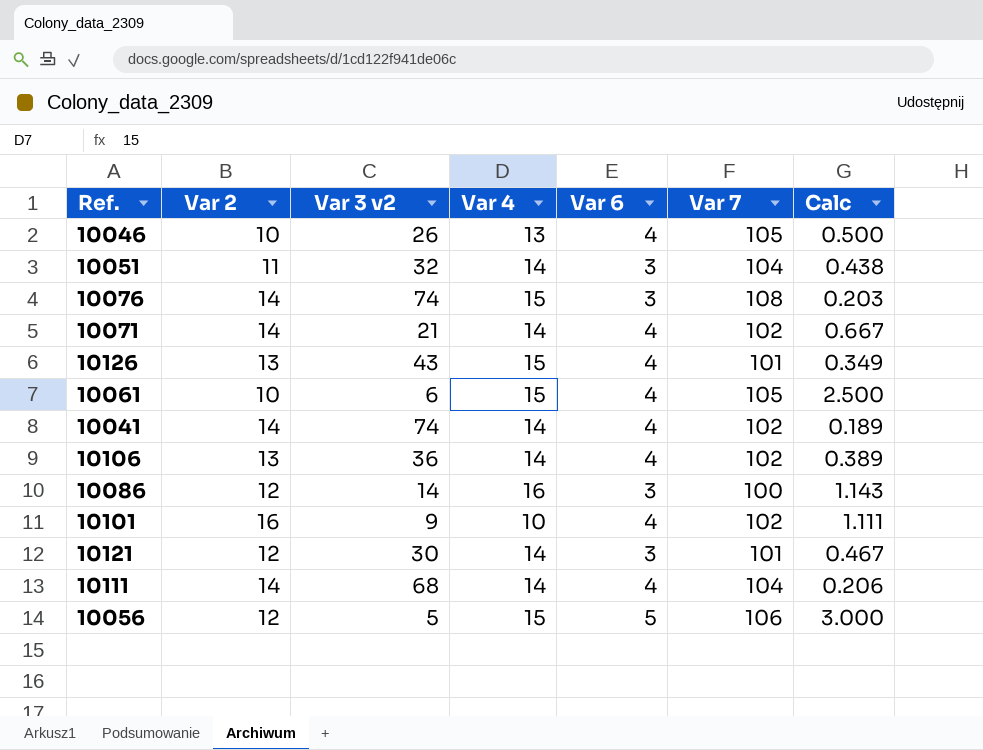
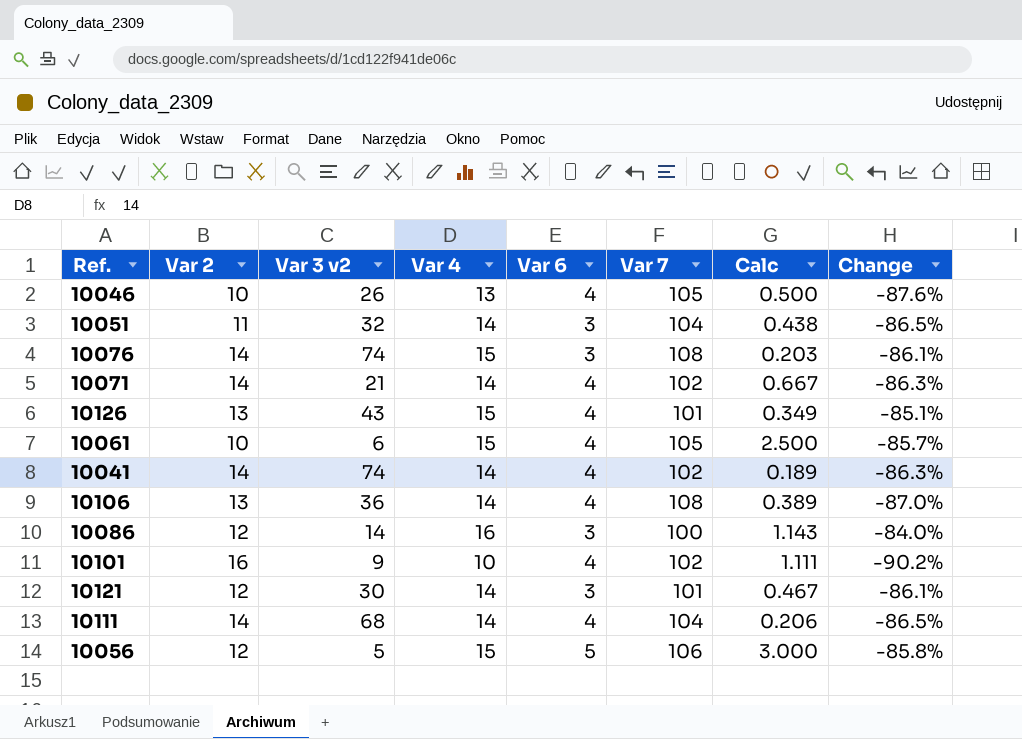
column Change | formula: none -> ([Var 4] - [Var 7]) / [Var 7]
10106 | Var 7: 102 -> 108

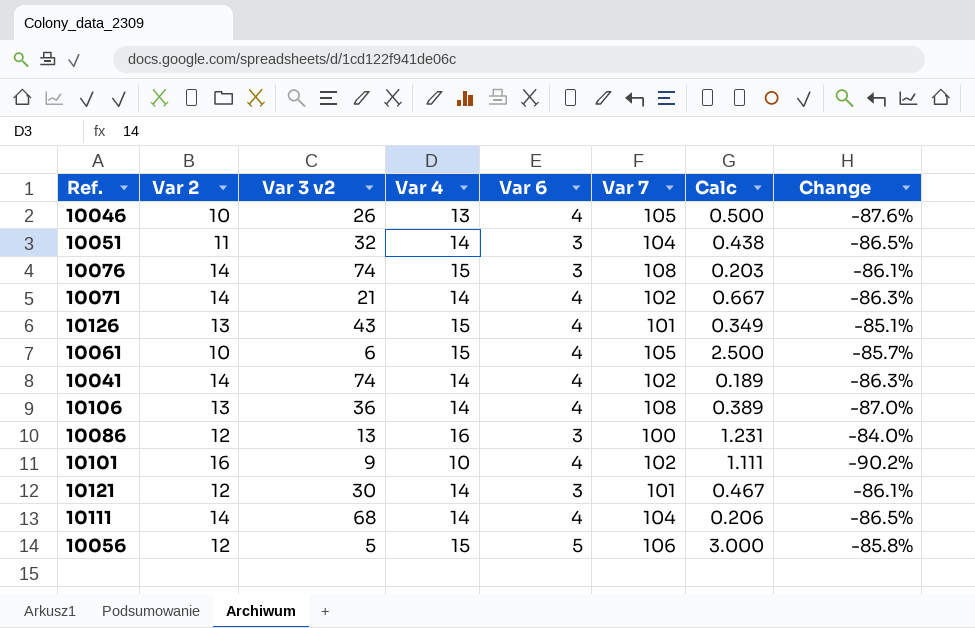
10086 | Var 3 v2: 14 -> 13
10086 | Calc: 1.143 -> 1.231

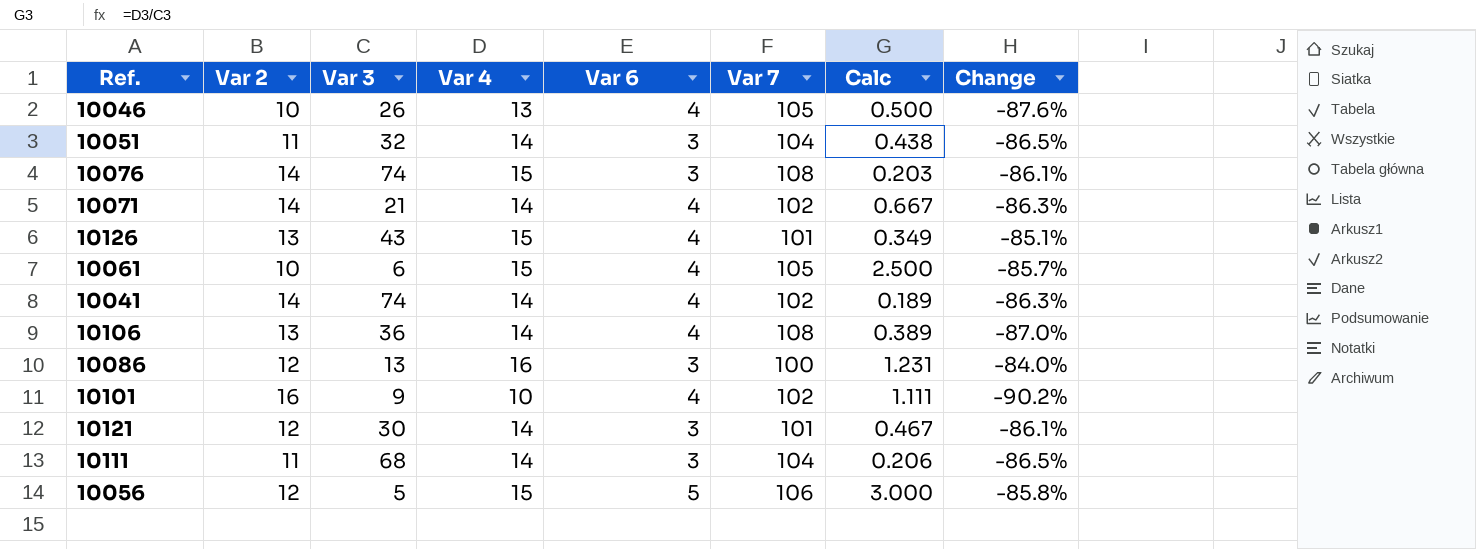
column name: Var 3 v2 -> Var 3
10111 | Var 2: 14 -> 11
10111 | Var 6: 4 -> 3

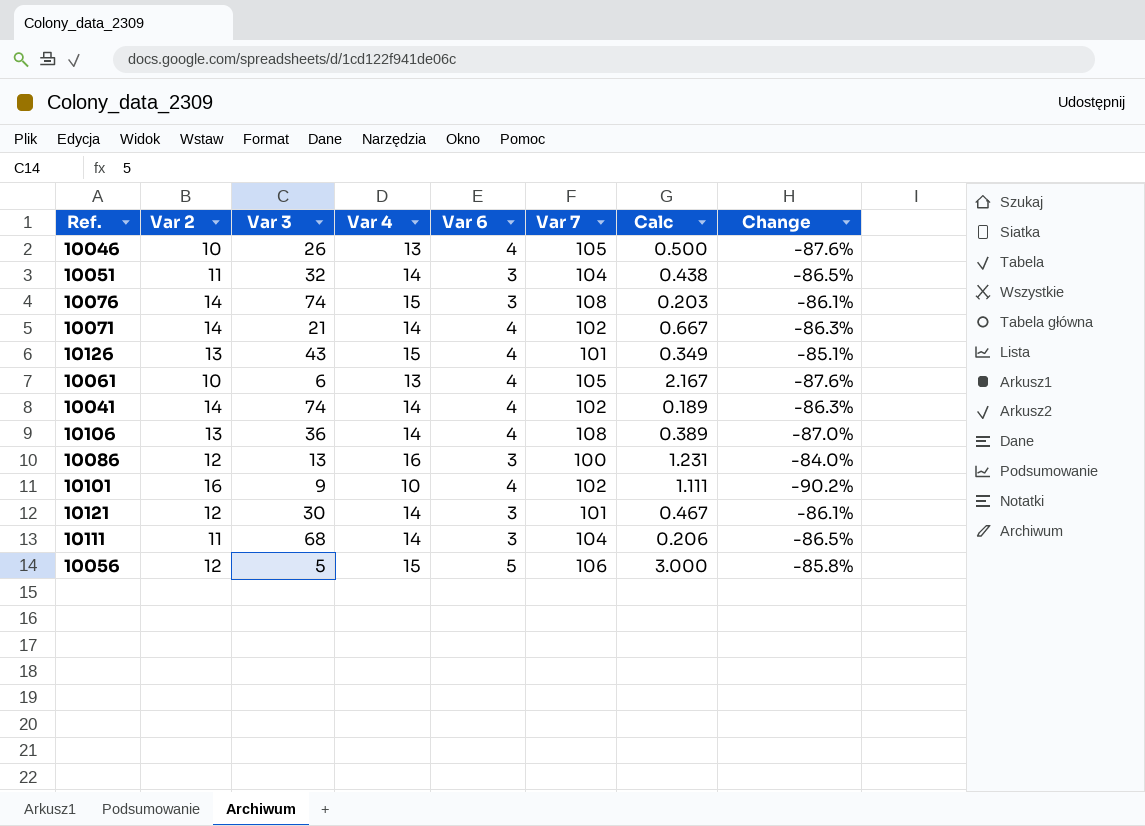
10061 | Var 4: 15 -> 13
10061 | Calc: 2.500 -> 2.167
10061 | Change: -85.7% -> -87.6%

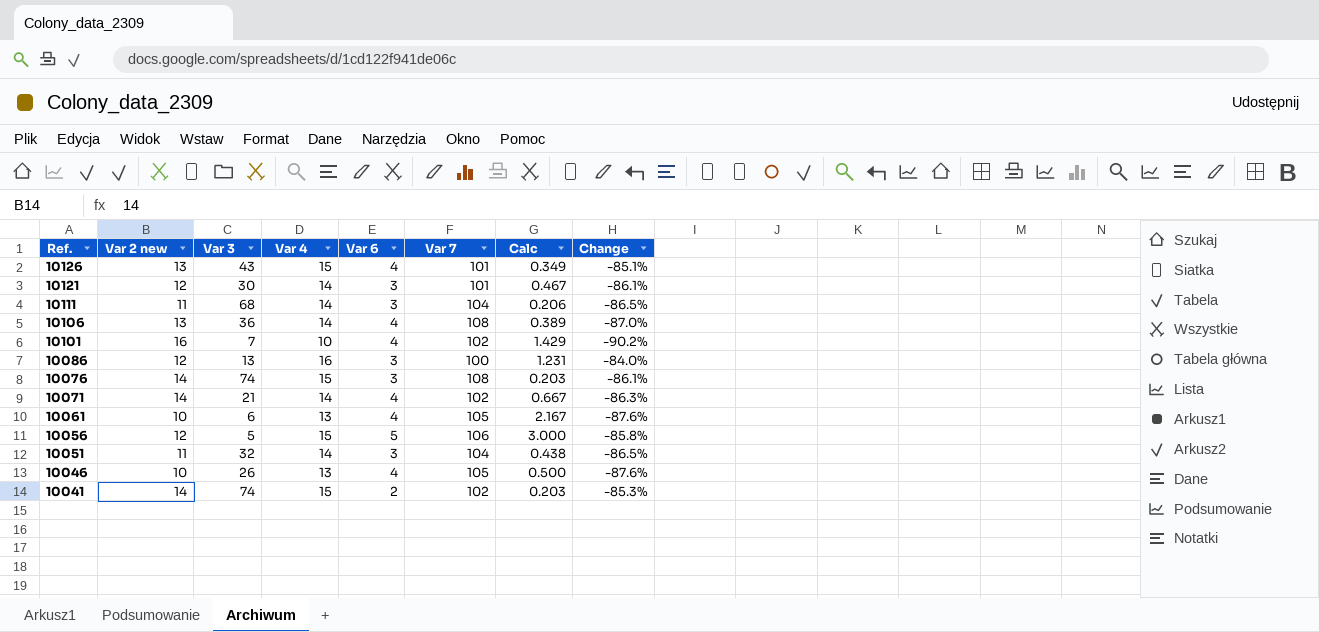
row order: none -> Ref. descending
column name: Var 2 -> Var 2 new
10101 | Var 3: 9 -> 7
10101 | Calc: 1.111 -> 1.429
10041 | Var 4: 14 -> 15
10041 | Var 6: 4 -> 2
10041 | Calc: 0.189 -> 0.203
10041 | Change: -86.3% -> -85.3%

